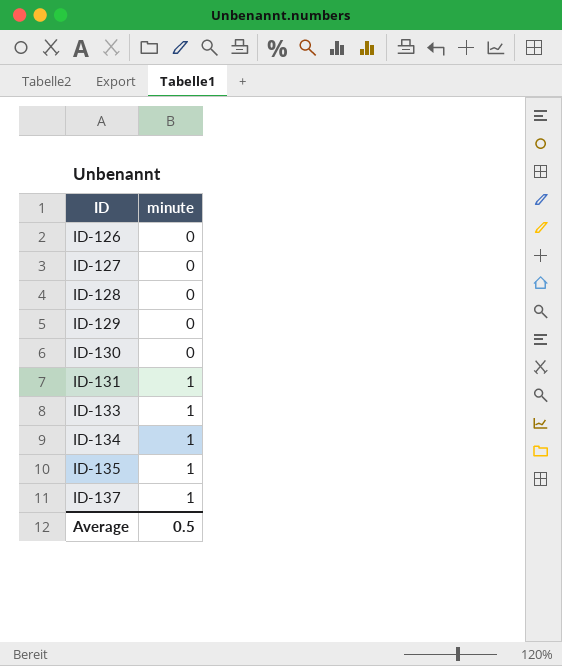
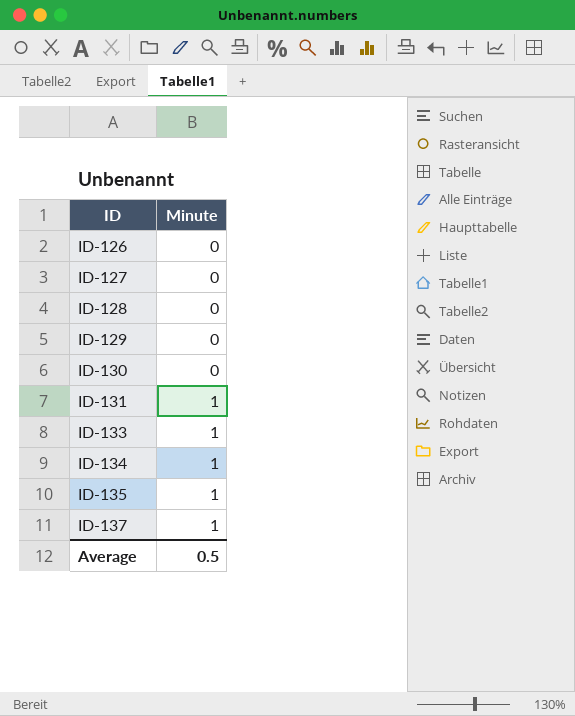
column name: minute -> Minute

